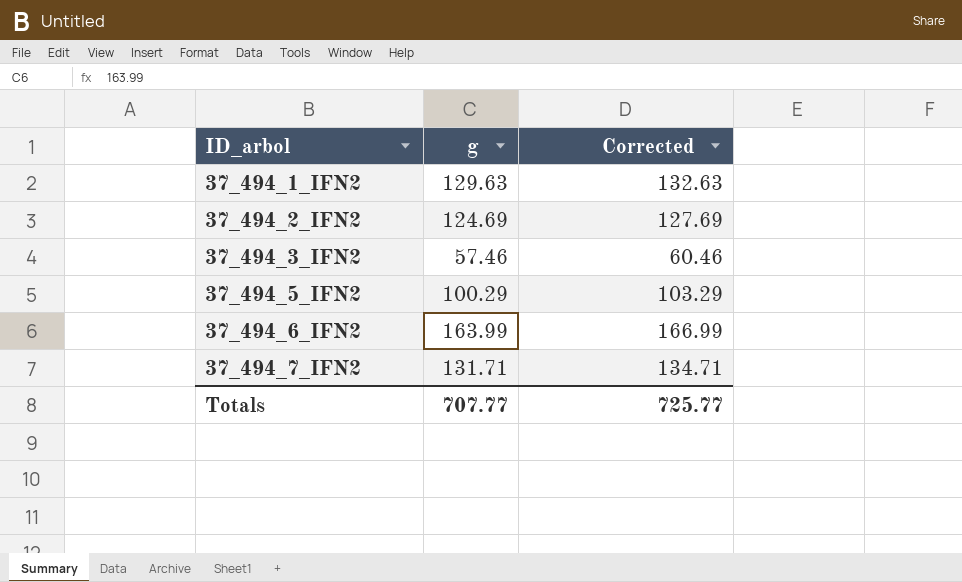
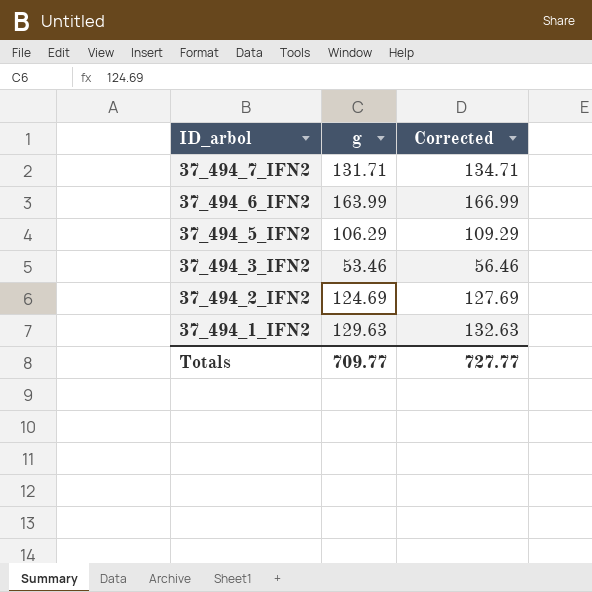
row order: ID_arbol ascending -> ID_arbol descending
37_494_5_IFN2 | g: 100.29 -> 106.29
37_494_5_IFN2 | Corrected: 103.29 -> 109.29
37_494_3_IFN2 | g: 57.46 -> 53.46
37_494_3_IFN2 | Corrected: 60.46 -> 56.46
Totals | g: 707.77 -> 709.77
Totals | Corrected: 725.77 -> 727.77

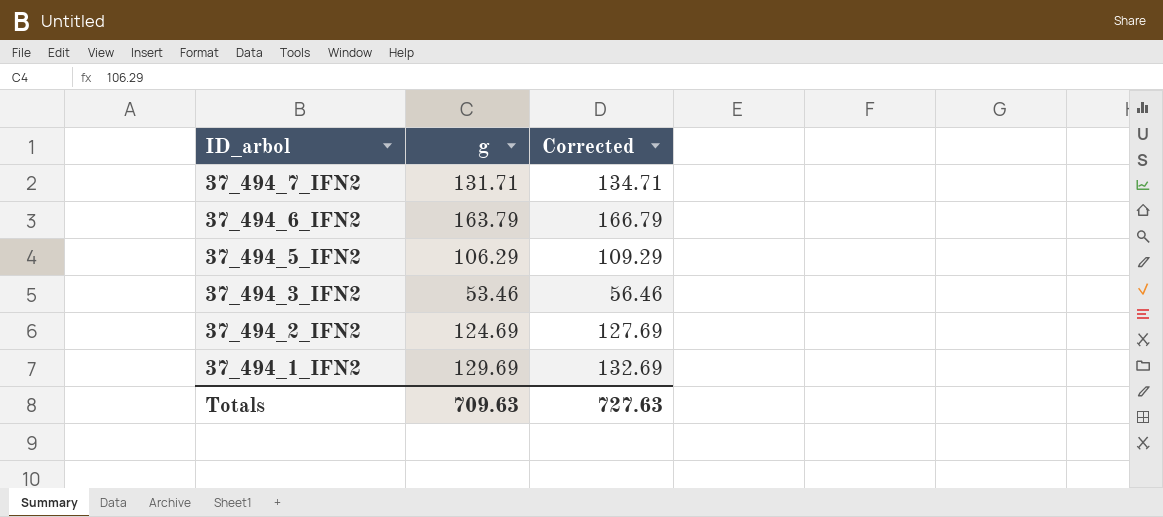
37_494_6_IFN2 | g: 163.99 -> 163.79
37_494_6_IFN2 | Corrected: 166.99 -> 166.79
37_494_1_IFN2 | g: 129.63 -> 129.69
37_494_1_IFN2 | Corrected: 132.63 -> 132.69
Totals | g: 709.77 -> 709.63
Totals | Corrected: 727.77 -> 727.63

